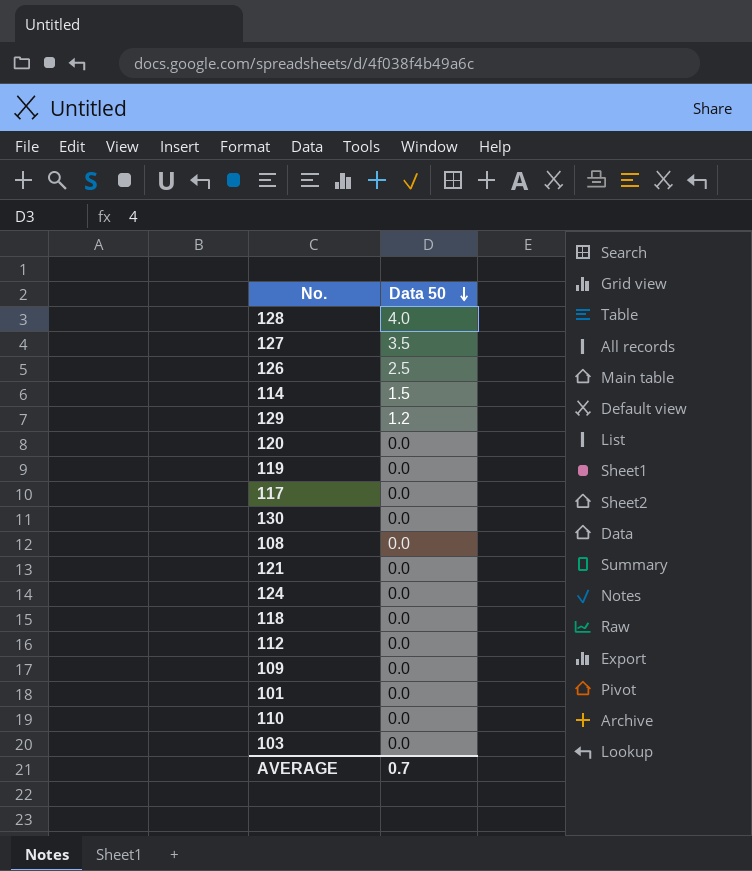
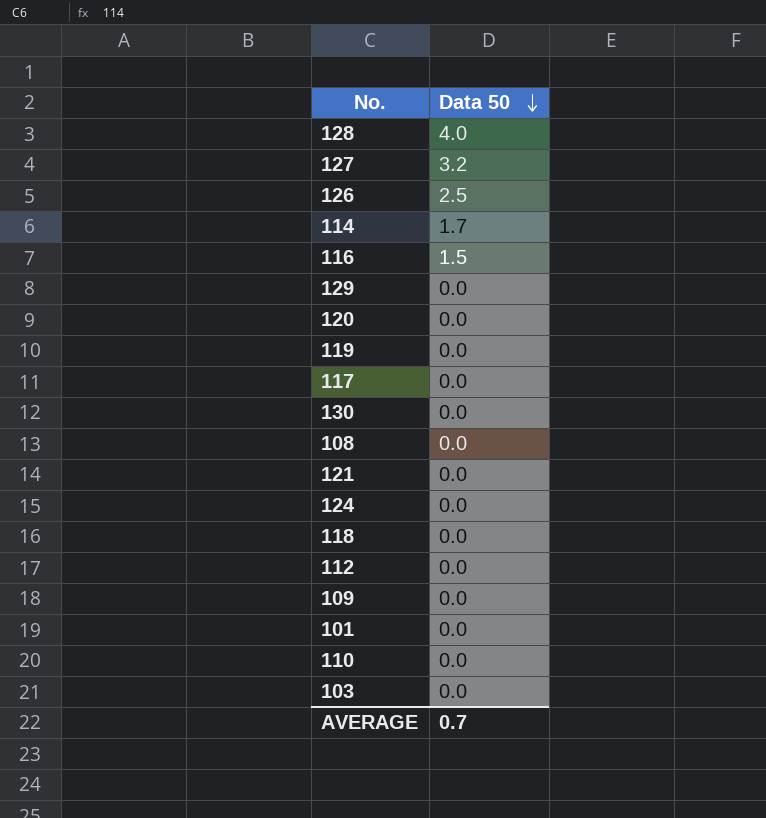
127 | Data 50: 3.5 -> 3.2
114 | Data 50: 1.5 -> 1.7
row 116: none -> 1.5
129 | Data 50: 1.2 -> 0.0

